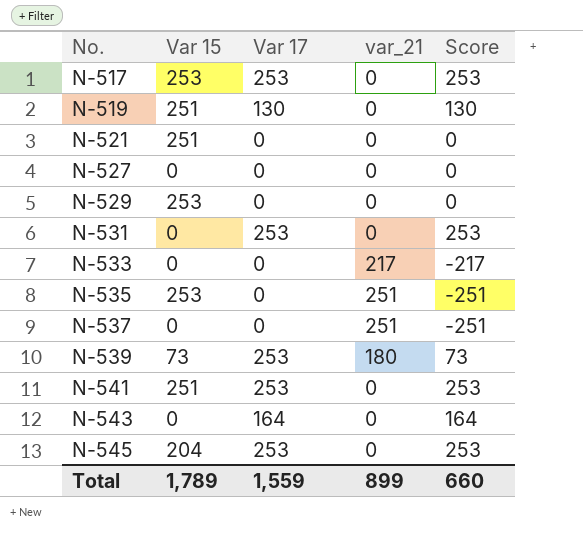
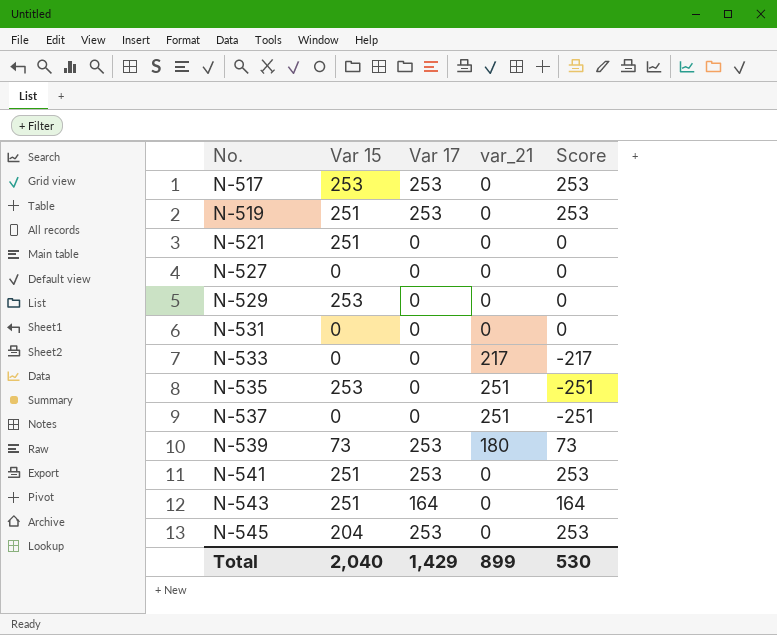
N-519 | Var 17: 130 -> 253
N-519 | Score: 130 -> 253
N-531 | Var 17: 253 -> 0
N-531 | Score: 253 -> 0
N-543 | Var 15: 0 -> 251
Total | Var 15: 1,789 -> 2,040
Total | Var 17: 1,559 -> 1,429
Total | Score: 660 -> 530

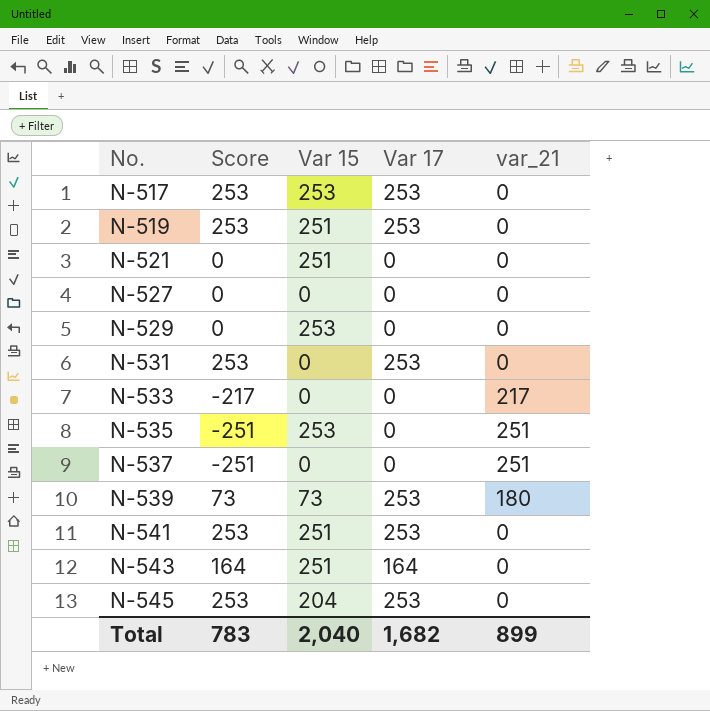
column Score | position: 5 -> 2
N-531 | Score: 0 -> 253
N-531 | Var 17: 0 -> 253
Total | Score: 530 -> 783
Total | Var 17: 1,429 -> 1,682

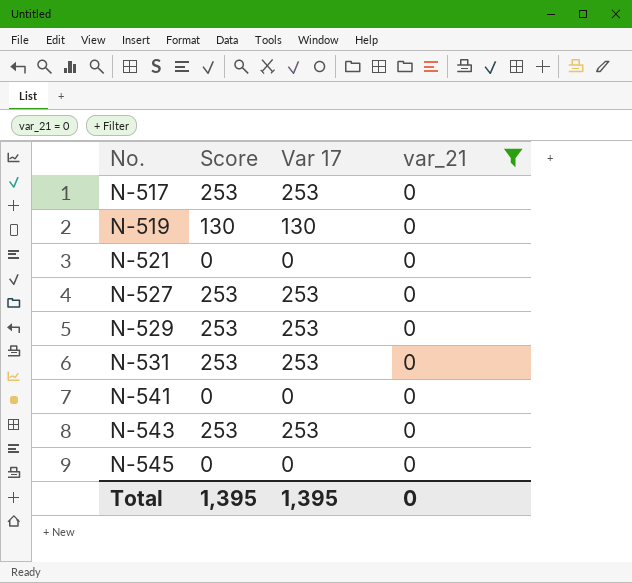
filter: none -> var_21 = 0
column Var 15 | position: 3 -> none
N-519 | Score: 253 -> 130
N-519 | Var 17: 253 -> 130
N-527 | Score: 0 -> 253
N-527 | Var 17: 0 -> 253
N-529 | Score: 0 -> 253
N-529 | Var 17: 0 -> 253
N-541 | Score: 253 -> 0
N-541 | Var 17: 253 -> 0
N-543 | Score: 164 -> 253
N-543 | Var 17: 164 -> 253
N-545 | Score: 253 -> 0
N-545 | Var 17: 253 -> 0
Total | Score: 783 -> 1,395
Total | Var 17: 1,682 -> 1,395
Total | var_21: 899 -> 0

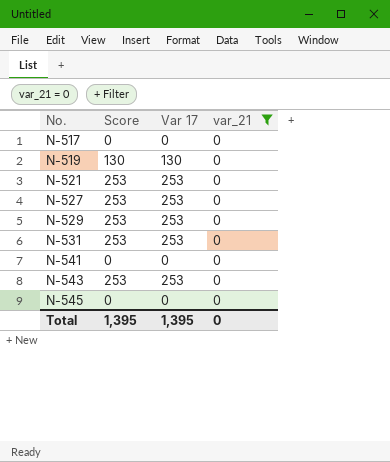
N-517 | Score: 253 -> 0
N-517 | Var 17: 253 -> 0
N-521 | Score: 0 -> 253
N-521 | Var 17: 0 -> 253

